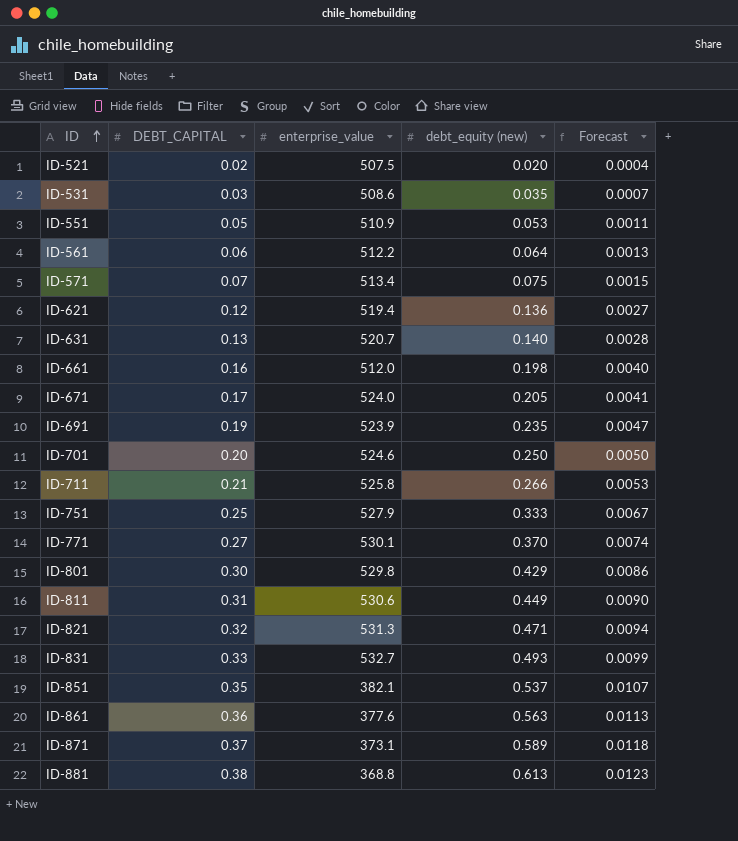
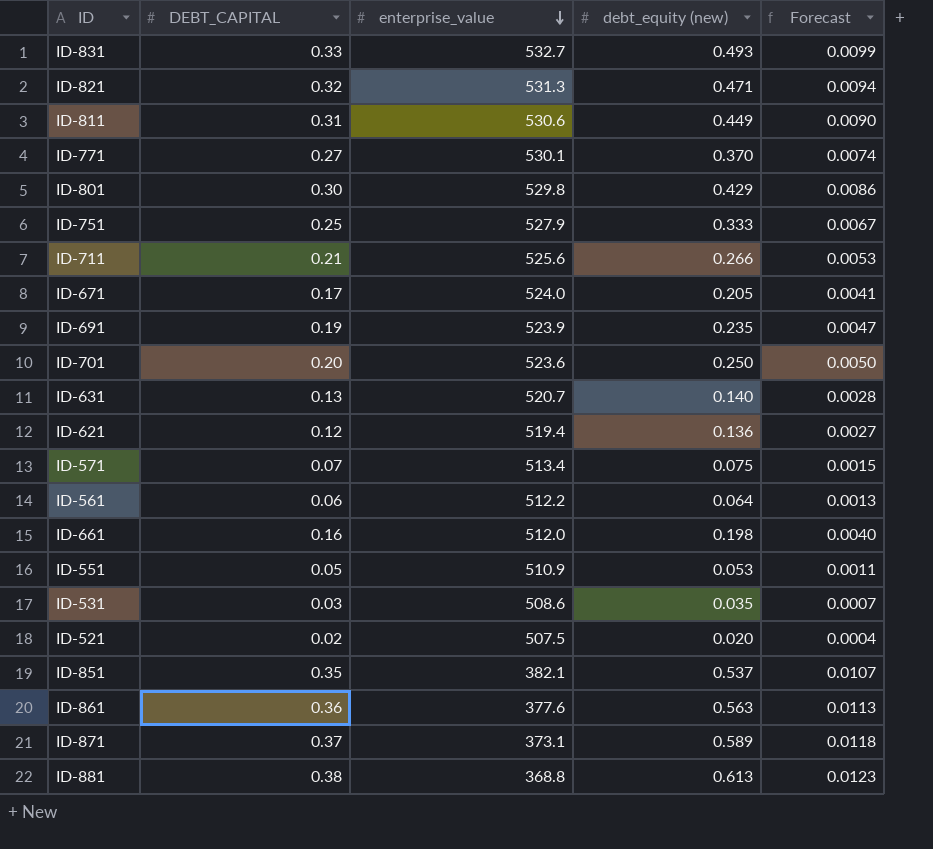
row order: ID ascending -> enterprise_value descending
ID-711 | enterprise_value: 525.8 -> 525.6
ID-701 | enterprise_value: 524.6 -> 523.6

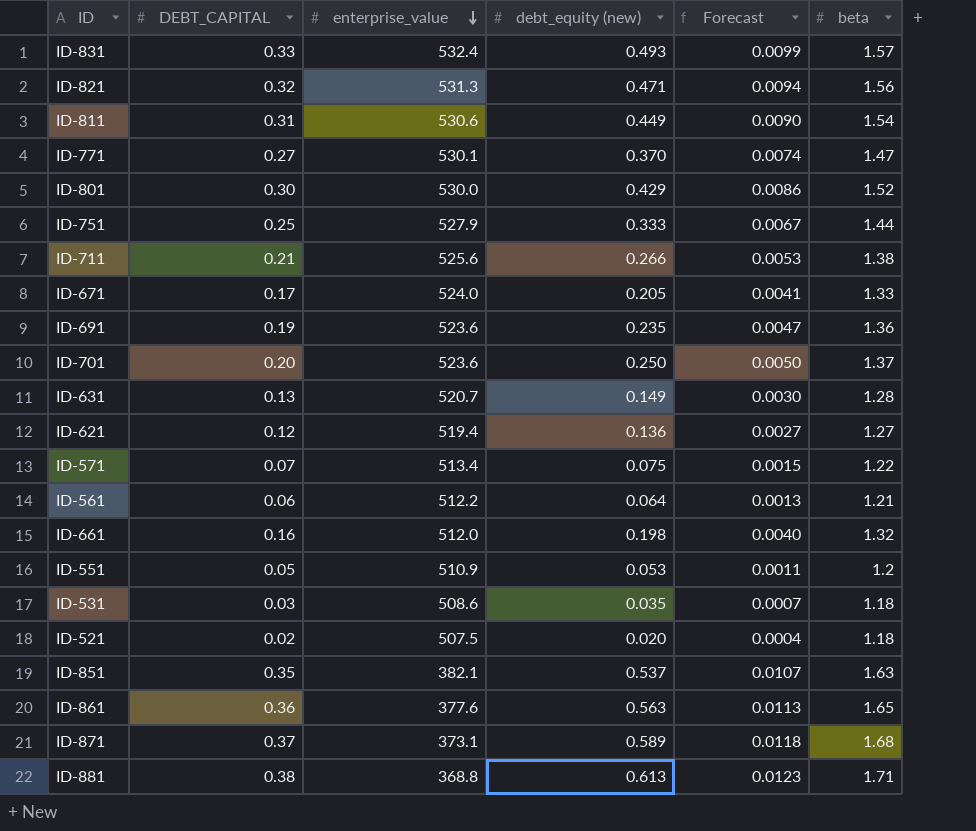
column beta | position: none -> 6
ID-831 | enterprise_value: 532.7 -> 532.4
ID-801 | enterprise_value: 529.8 -> 530.0
ID-691 | enterprise_value: 523.9 -> 523.6
ID-631 | debt_equity (new): 0.140 -> 0.149
ID-631 | Forecast: 0.0028 -> 0.0030

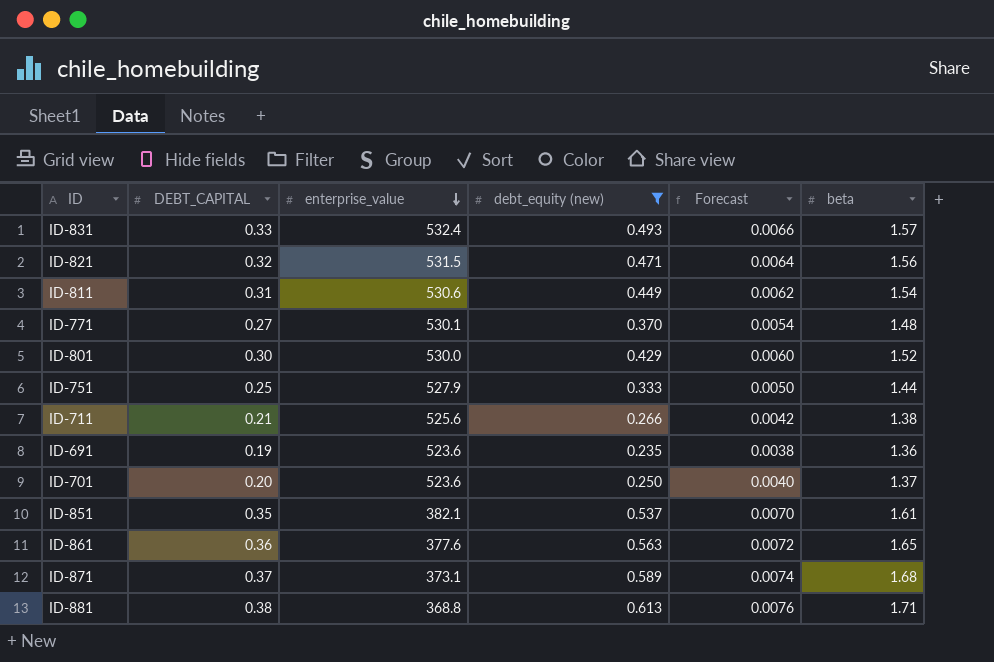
filter: none -> debt_equity (new) >= 0.235
column Forecast | formula: [debt_equity (new)] * 0.02 -> [DEBT_CAPITAL] * 0.02
ID-821 | enterprise_value: 531.3 -> 531.5
ID-771 | beta: 1.47 -> 1.48
ID-851 | beta: 1.63 -> 1.61

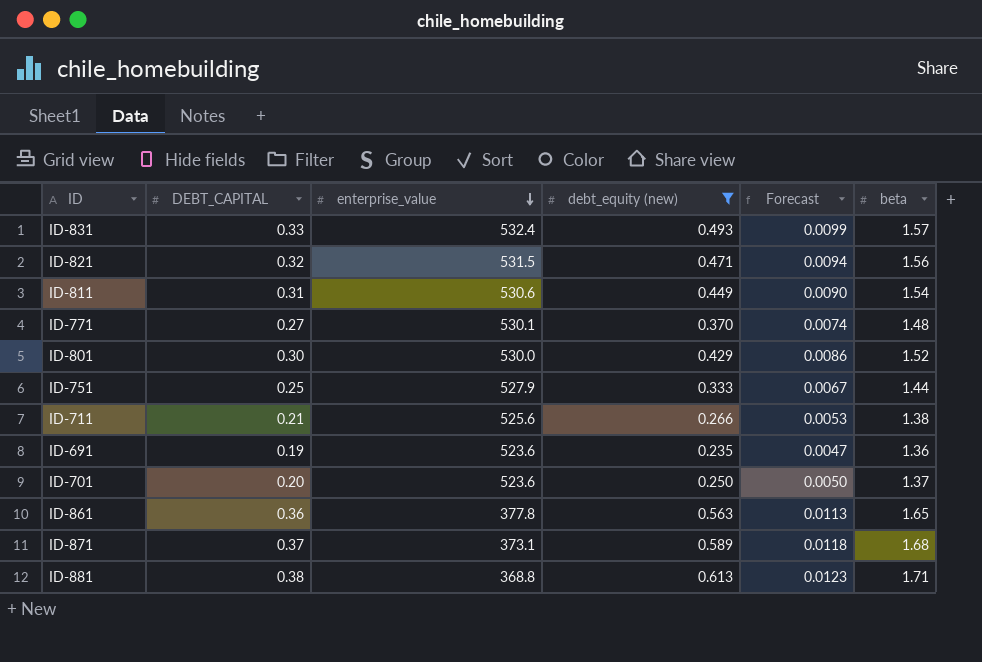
column Forecast | formula: [DEBT_CAPITAL] * 0.02 -> [debt_equity (new)] * 0.02
row ID-851: 0.35 | 382.1 | 0.537 | 0.0070 | 1.61 -> none
ID-861 | enterprise_value: 377.6 -> 377.8

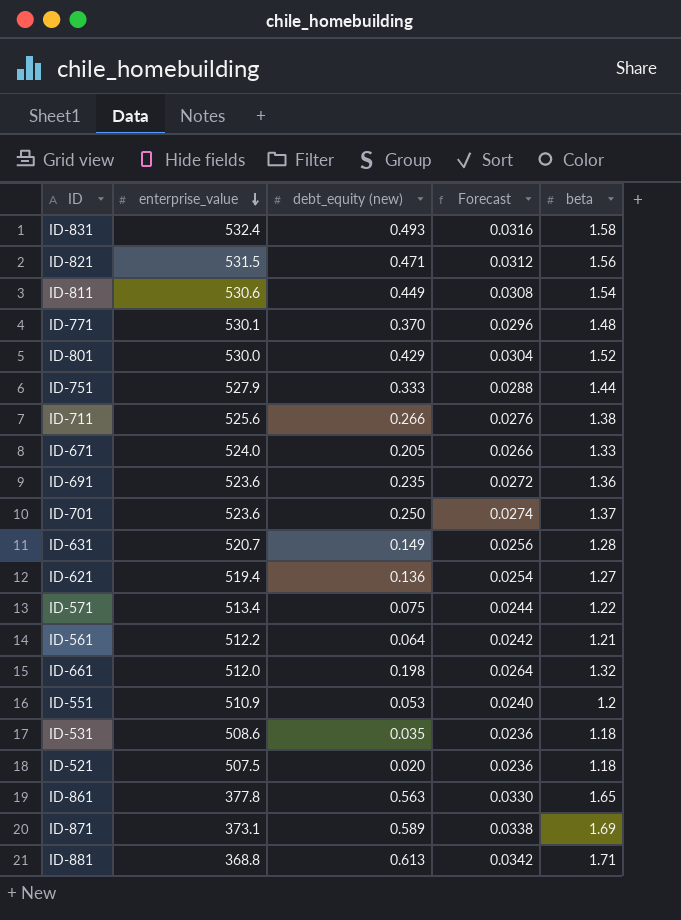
filter: debt_equity (new) >= 0.235 -> none
column DEBT_CAPITAL | position: 2 -> none
column Forecast | formula: [debt_equity (new)] * 0.02 -> [beta] * 0.02
ID-831 | beta: 1.57 -> 1.58
ID-871 | beta: 1.68 -> 1.69

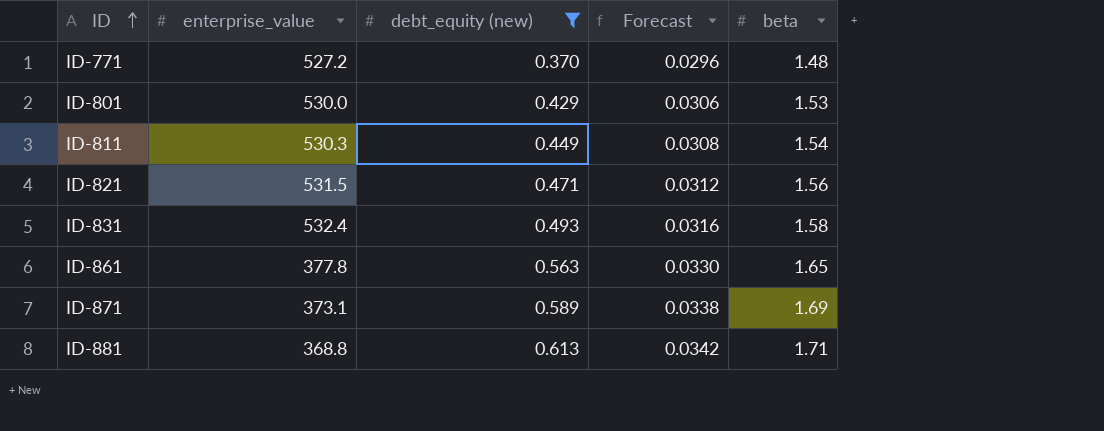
filter: none -> debt_equity (new) >= 0.370
row order: enterprise_value descending -> ID ascending
ID-771 | enterprise_value: 530.1 -> 527.2
ID-801 | Forecast: 0.0304 -> 0.0306
ID-801 | beta: 1.52 -> 1.53
ID-811 | enterprise_value: 530.6 -> 530.3

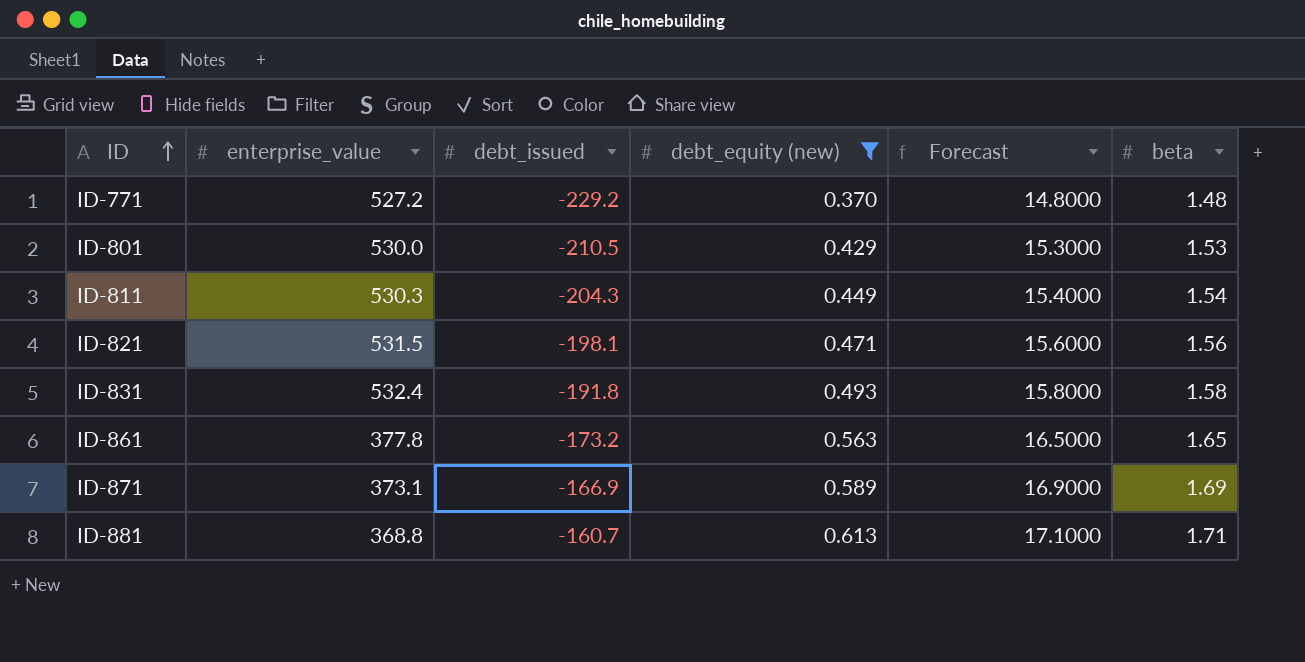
column debt_issued | position: none -> 3
column Forecast | formula: [beta] * 0.02 -> [beta] * 10

